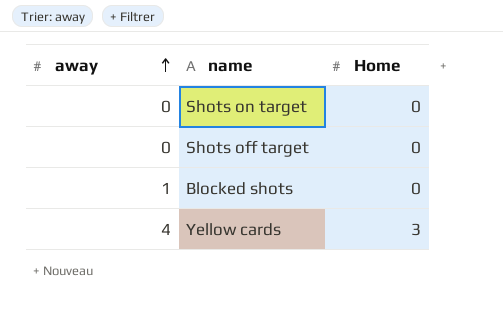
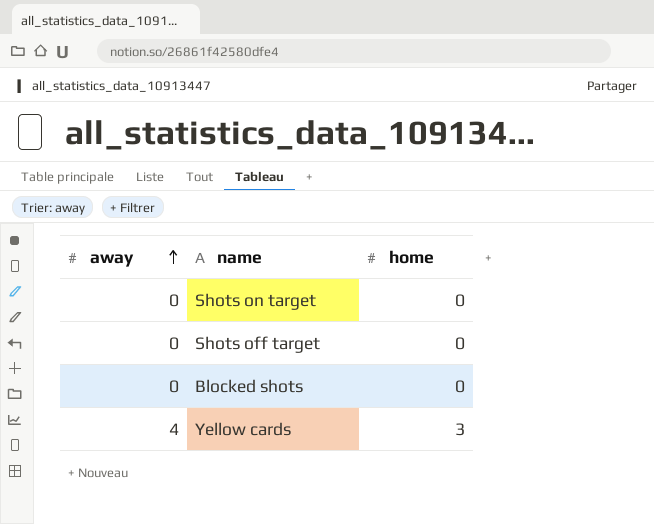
column name: Home -> home
Blocked shots | away: 1 -> 0

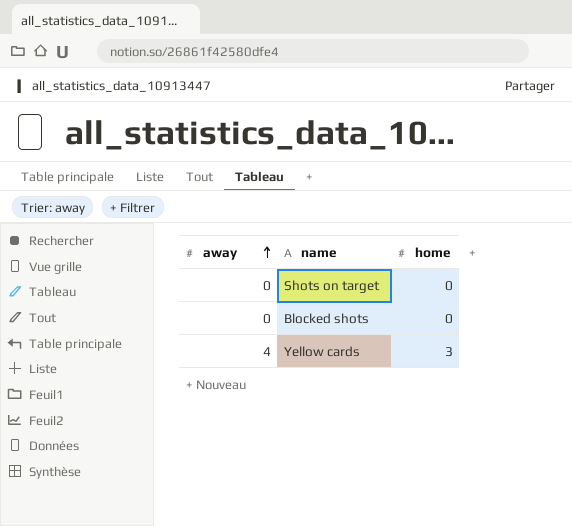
row Shots off target: 0 | 0 -> none

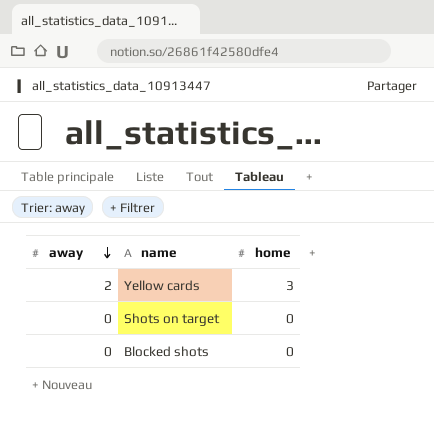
row order: away ascending -> away descending
Yellow cards | away: 4 -> 2

